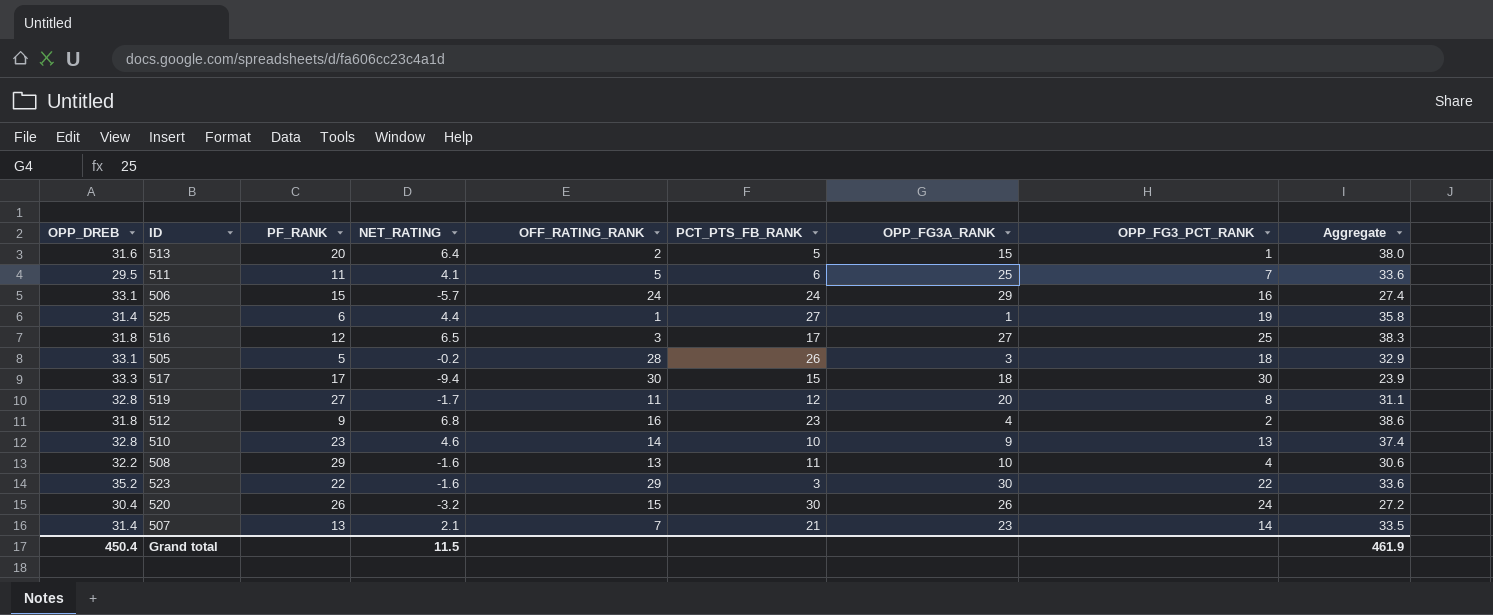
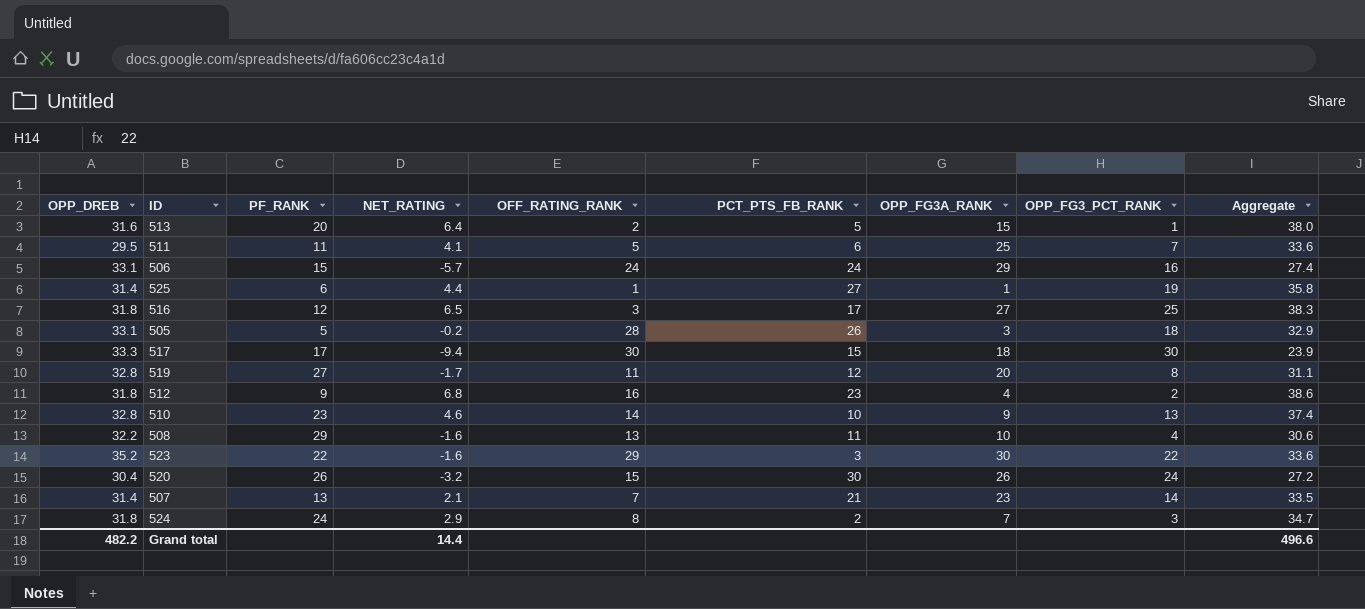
row 524: none -> 31.8 | 24 | 2.9 | 8 | 2 | 7 | 3 | 34.7
Grand total | OPP_DREB: 450.4 -> 482.2
Grand total | NET_RATING: 11.5 -> 14.4
Grand total | Aggregate: 461.9 -> 496.6

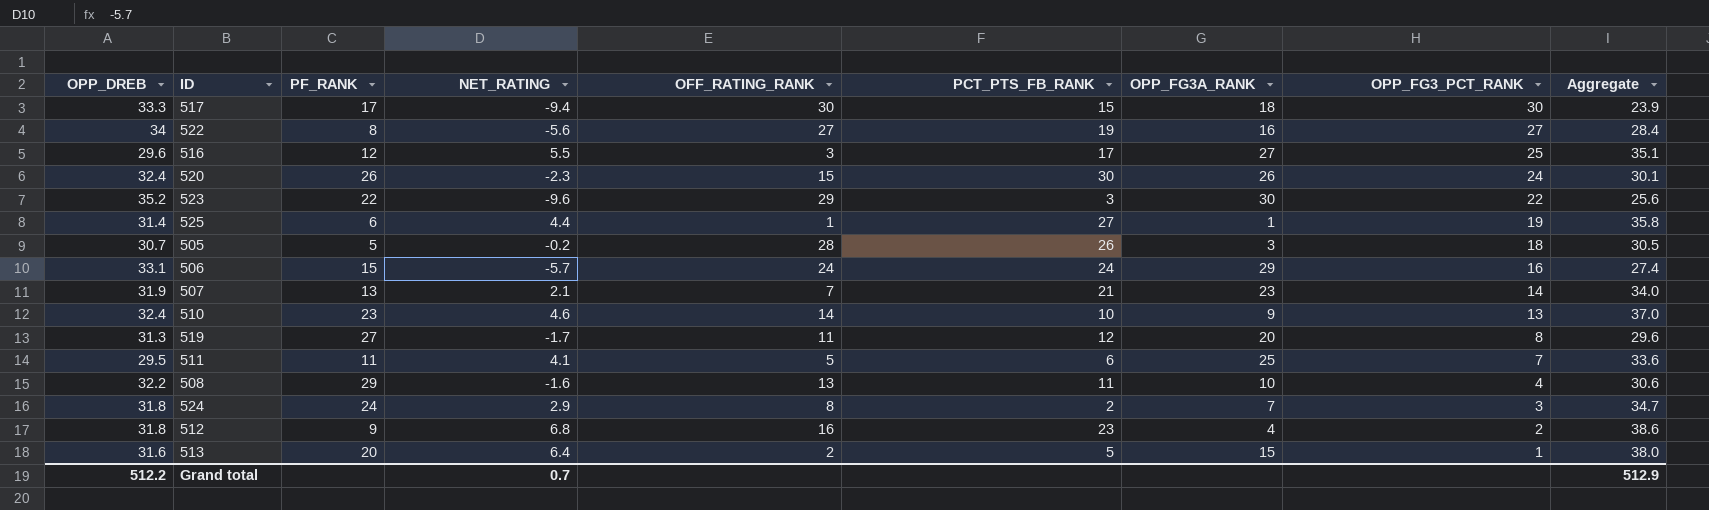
row order: none -> OPP_FG3_PCT_RANK descending
row 522: none -> 34 | 8 | -5.6 | 27 | 19 | 16 | 27 | 28.4
516 | OPP_DREB: 31.8 -> 29.6
516 | NET_RATING: 6.5 -> 5.5
516 | Aggregate: 38.3 -> 35.1
520 | OPP_DREB: 30.4 -> 32.4
520 | NET_RATING: -3.2 -> -2.3
520 | Aggregate: 27.2 -> 30.1
523 | NET_RATING: -1.6 -> -9.6
523 | Aggregate: 33.6 -> 25.6
505 | OPP_DREB: 33.1 -> 30.7
505 | Aggregate: 32.9 -> 30.5
507 | OPP_DREB: 31.4 -> 31.9
507 | Aggregate: 33.5 -> 34.0
510 | OPP_DREB: 32.8 -> 32.4
510 | Aggregate: 37.4 -> 37.0
519 | OPP_DREB: 32.8 -> 31.3
519 | Aggregate: 31.1 -> 29.6
Grand total | OPP_DREB: 482.2 -> 512.2
Grand total | NET_RATING: 14.4 -> 0.7
Grand total | Aggregate: 496.6 -> 512.9

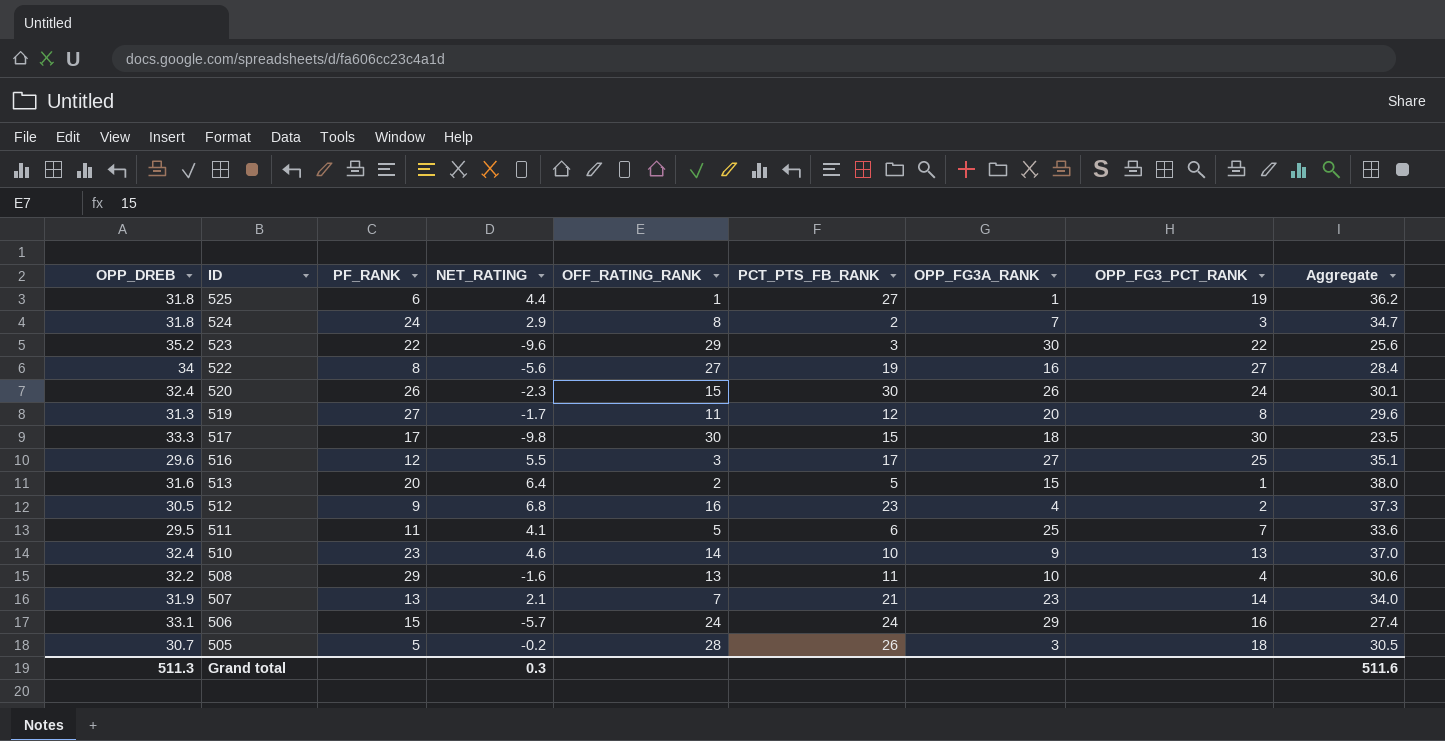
row order: OPP_FG3_PCT_RANK descending -> ID descending
525 | OPP_DREB: 31.4 -> 31.8
525 | Aggregate: 35.8 -> 36.2
517 | NET_RATING: -9.4 -> -9.8
517 | Aggregate: 23.9 -> 23.5
512 | OPP_DREB: 31.8 -> 30.5
512 | Aggregate: 38.6 -> 37.3
Grand total | OPP_DREB: 512.2 -> 511.3
Grand total | NET_RATING: 0.7 -> 0.3
Grand total | Aggregate: 512.9 -> 511.6

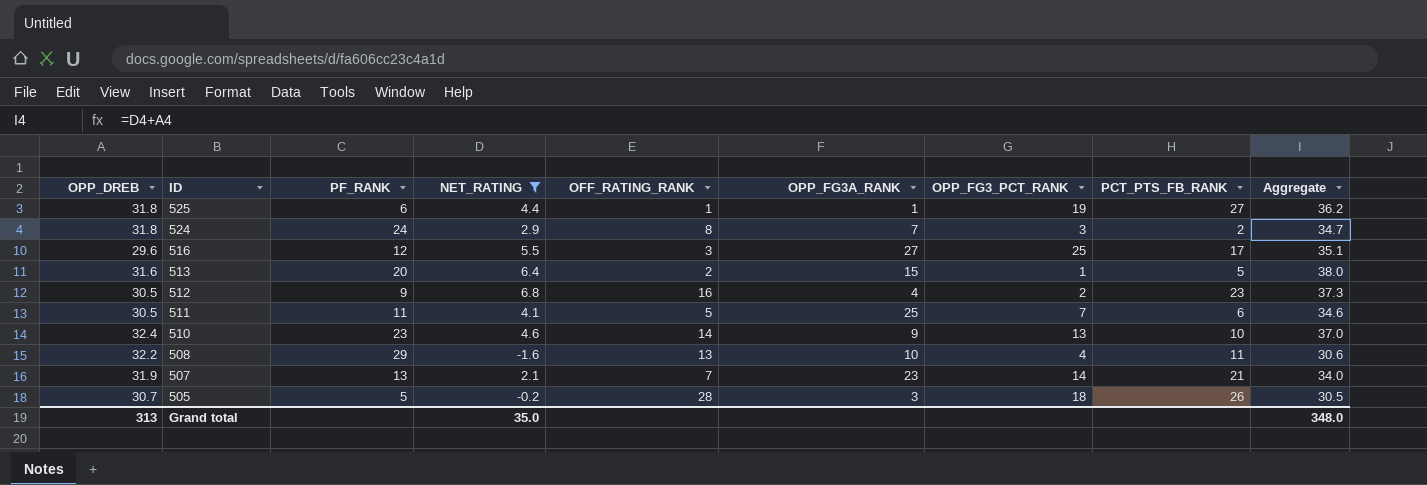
filter: none -> NET_RATING >= -1.6
column PCT_PTS_FB_RANK | position: 6 -> 8
511 | OPP_DREB: 29.5 -> 30.5
511 | Aggregate: 33.6 -> 34.6
Grand total | OPP_DREB: 511.3 -> 313
Grand total | NET_RATING: 0.3 -> 35.0
Grand total | Aggregate: 511.6 -> 348.0

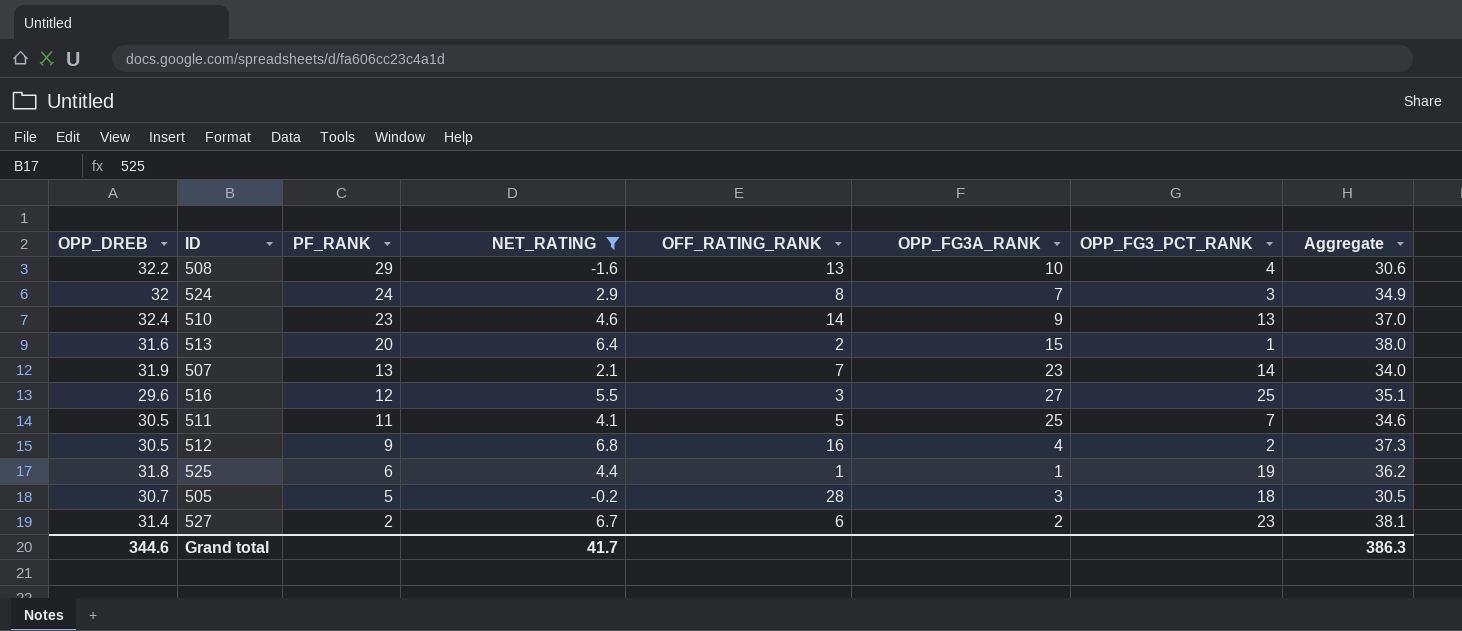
row order: ID descending -> PF_RANK descending
column PCT_PTS_FB_RANK | position: 8 -> none
524 | OPP_DREB: 31.8 -> 32
524 | Aggregate: 34.7 -> 34.9
row 527: none -> 31.4 | 2 | 6.7 | 6 | 2 | 23 | 38.1
Grand total | OPP_DREB: 313 -> 344.6
Grand total | NET_RATING: 35.0 -> 41.7
Grand total | Aggregate: 348.0 -> 386.3

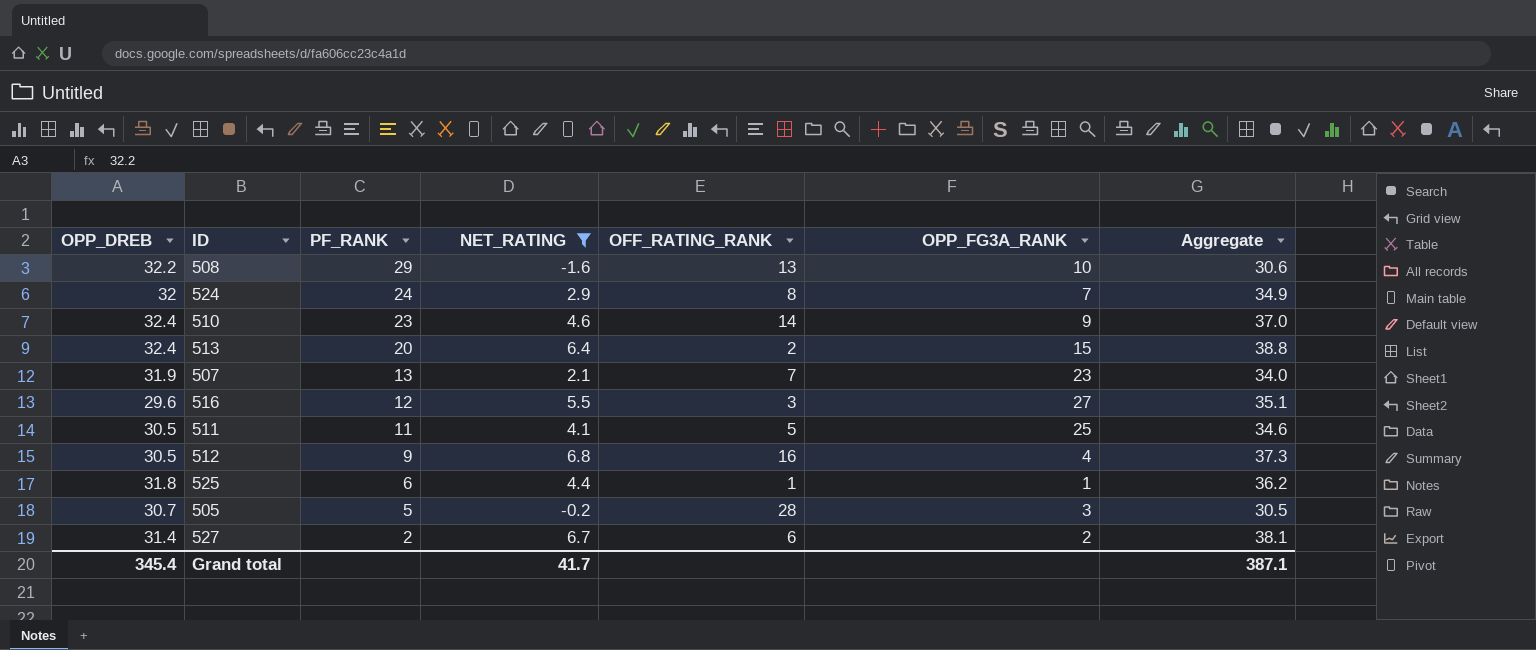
column OPP_FG3_PCT_RANK | position: 7 -> none
513 | OPP_DREB: 31.6 -> 32.4
513 | Aggregate: 38.0 -> 38.8
Grand total | OPP_DREB: 344.6 -> 345.4
Grand total | Aggregate: 386.3 -> 387.1

